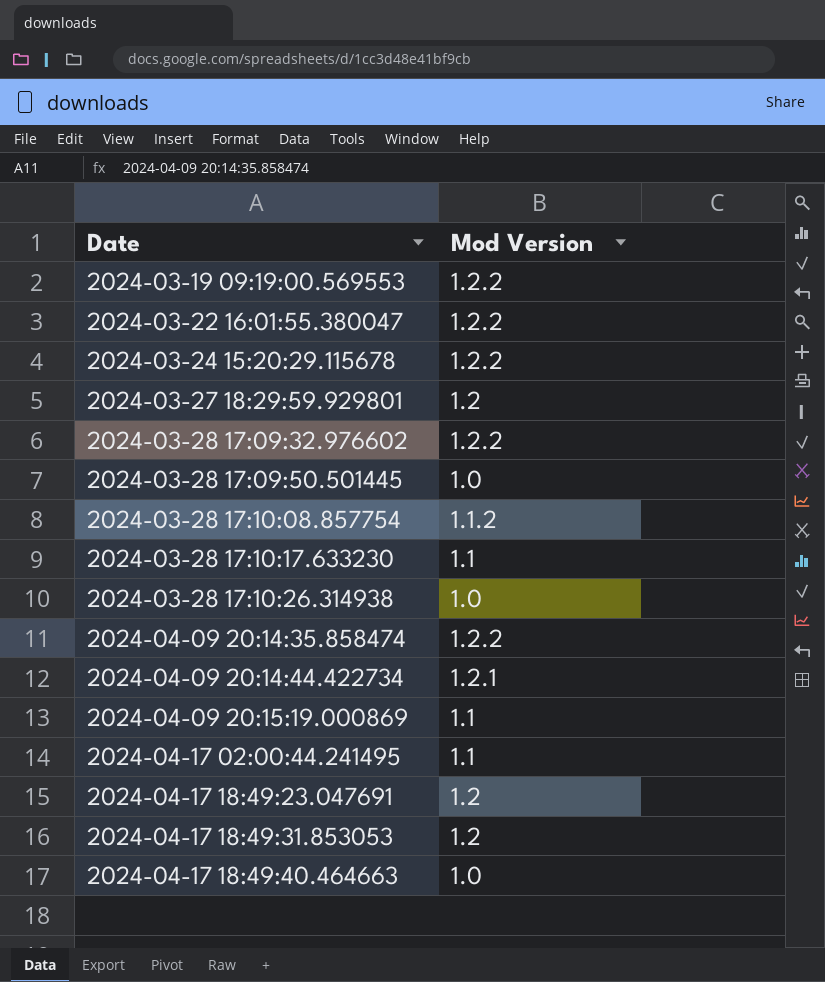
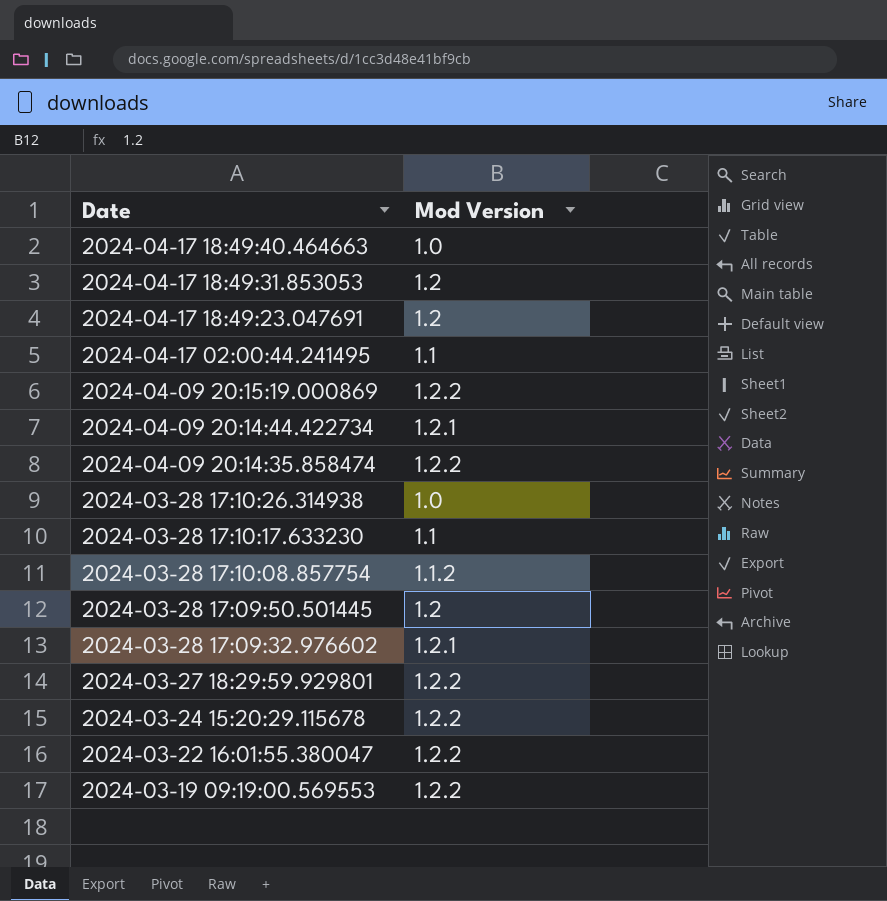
row order: Date ascending -> Date descending
2024-04-09 20:15:19.000869 | Mod Version: 1.1 -> 1.2.2
2024-03-28 17:09:50.501445 | Mod Version: 1.0 -> 1.2
2024-03-28 17:09:32.976602 | Mod Version: 1.2.2 -> 1.2.1
2024-03-27 18:29:59.929801 | Mod Version: 1.2 -> 1.2.2

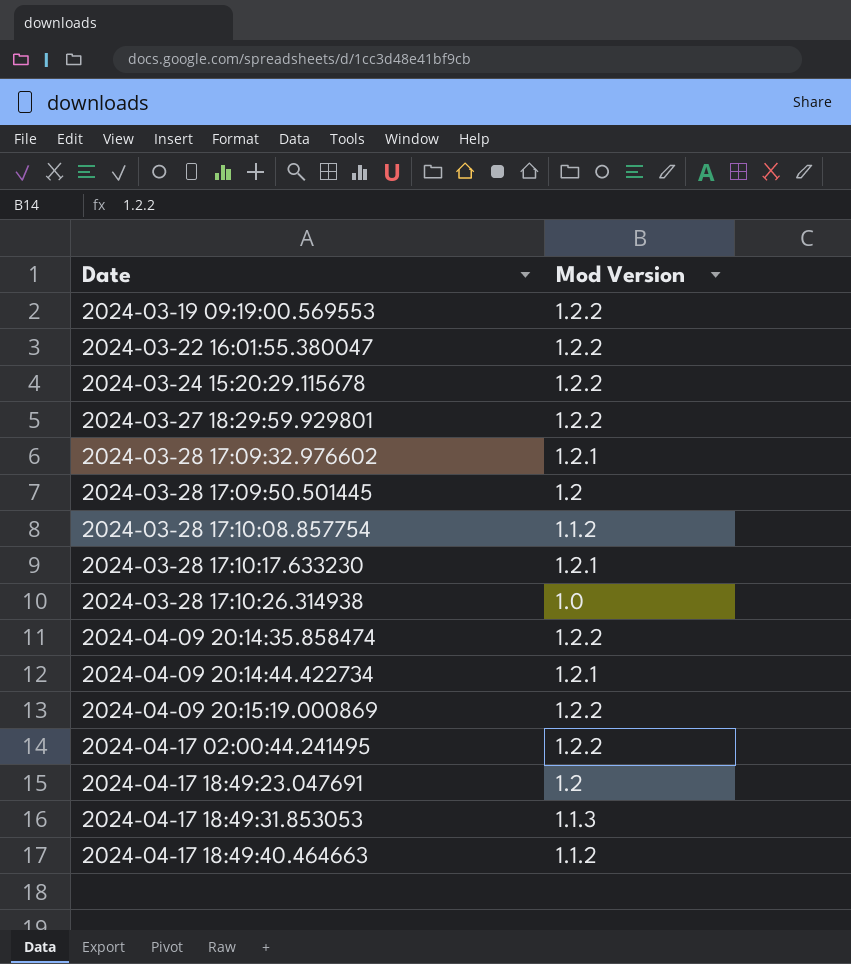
row order: Date descending -> Date ascending
2024-03-28 17:10:17.633230 | Mod Version: 1.1 -> 1.2.1
2024-04-17 02:00:44.241495 | Mod Version: 1.1 -> 1.2.2
2024-04-17 18:49:31.853053 | Mod Version: 1.2 -> 1.1.3
2024-04-17 18:49:40.464663 | Mod Version: 1.0 -> 1.1.2

